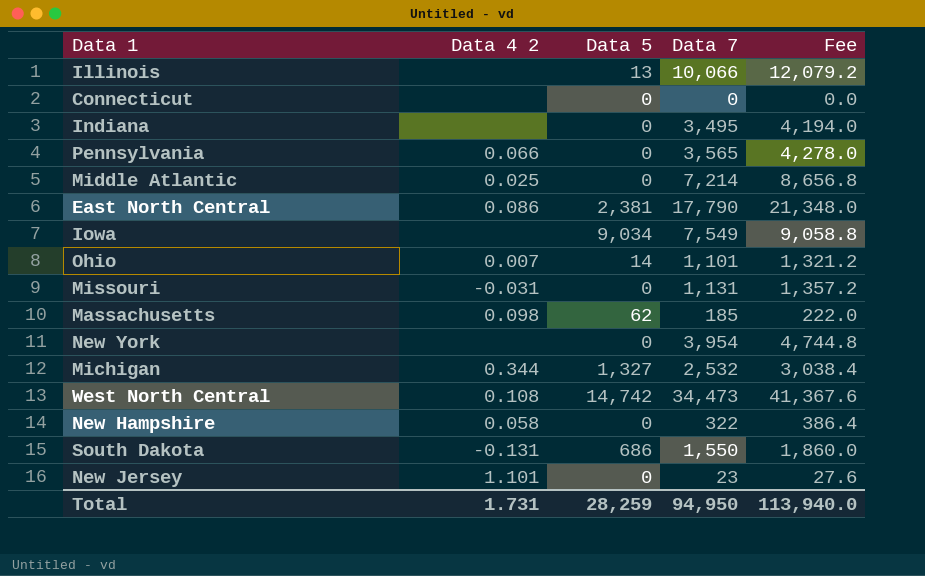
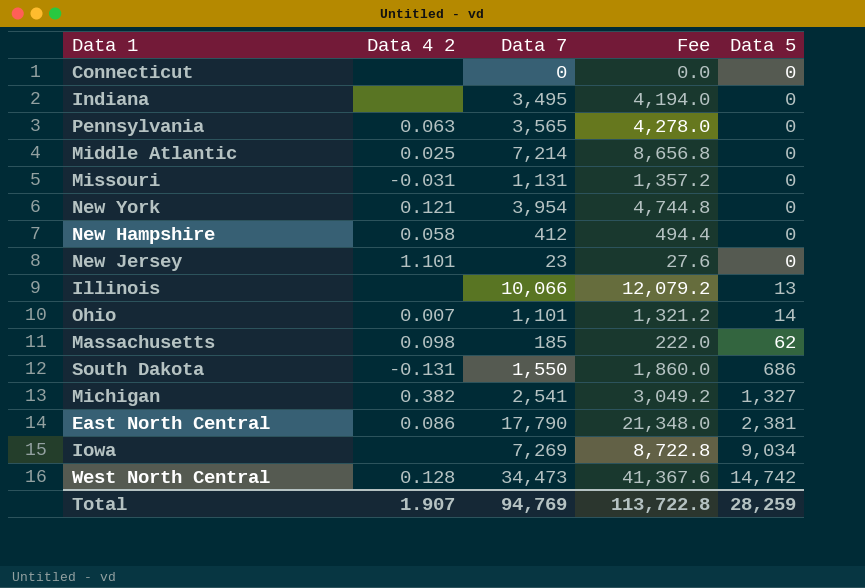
row order: none -> Data 5 ascending
column Data 5 | position: 3 -> 5
Pennsylvania | Data 4 2: 0.066 -> 0.063
New York | Data 4 2: none -> 0.121
New Hampshire | Data 7: 322 -> 412
New Hampshire | Fee: 386.4 -> 494.4
Michigan | Data 4 2: 0.344 -> 0.382
Michigan | Data 7: 2,532 -> 2,541
Michigan | Fee: 3,038.4 -> 3,049.2
Iowa | Data 7: 7,549 -> 7,269
Iowa | Fee: 9,058.8 -> 8,722.8
West North Central | Data 4 2: 0.108 -> 0.128
Total | Data 4 2: 1.731 -> 1.907
Total | Data 7: 94,950 -> 94,769
Total | Fee: 113,940.0 -> 113,722.8

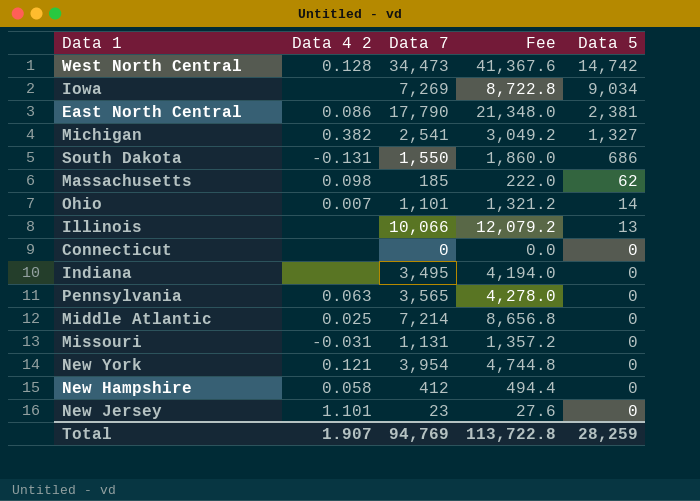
row order: Data 5 ascending -> Data 5 descending

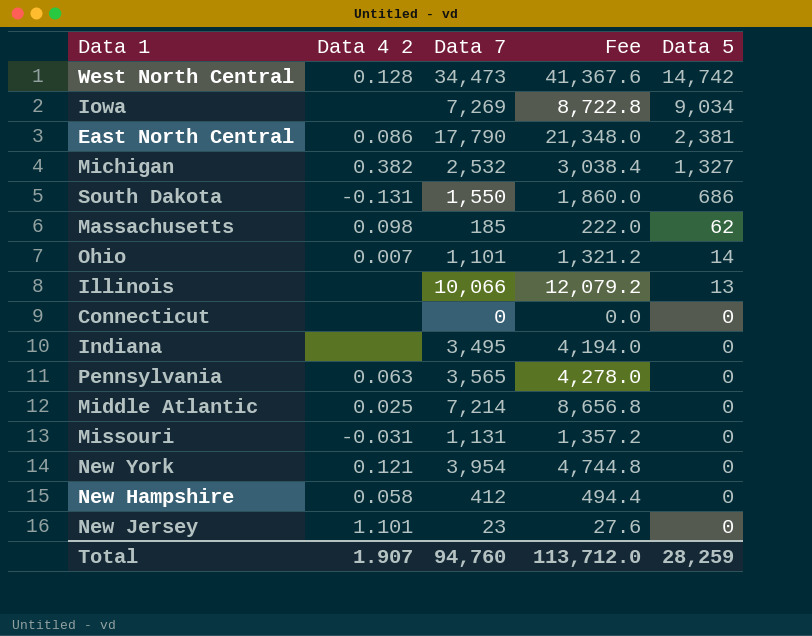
Michigan | Data 7: 2,541 -> 2,532
Michigan | Fee: 3,049.2 -> 3,038.4
Total | Data 7: 94,769 -> 94,760
Total | Fee: 113,722.8 -> 113,712.0

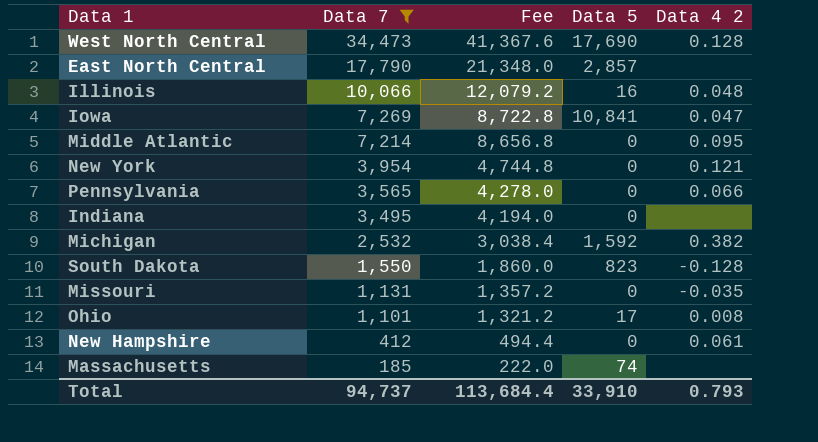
filter: none -> Data 7 >= 185
row order: Data 5 descending -> Data 7 descending
column Data 4 2 | position: 2 -> 5
West North Central | Data 5: 14,742 -> 17,690
East North Central | Data 5: 2,381 -> 2,857
East North Central | Data 4 2: 0.086 -> none
Illinois | Data 5: 13 -> 16
Illinois | Data 4 2: none -> 0.048
Iowa | Data 5: 9,034 -> 10,841
Iowa | Data 4 2: none -> 0.047
Middle Atlantic | Data 4 2: 0.025 -> 0.095
Pennsylvania | Data 4 2: 0.063 -> 0.066
Michigan | Data 5: 1,327 -> 1,592
South Dakota | Data 5: 686 -> 823
South Dakota | Data 4 2: -0.131 -> -0.128
Missouri | Data 4 2: -0.031 -> -0.035
Ohio | Data 5: 14 -> 17
Ohio | Data 4 2: 0.007 -> 0.008
New Hampshire | Data 4 2: 0.058 -> 0.061
Massachusetts | Data 5: 62 -> 74
Massachusetts | Data 4 2: 0.098 -> none
Total | Data 7: 94,760 -> 94,737
Total | Fee: 113,712.0 -> 113,684.4
Total | Data 5: 28,259 -> 33,910
Total | Data 4 2: 1.907 -> 0.793

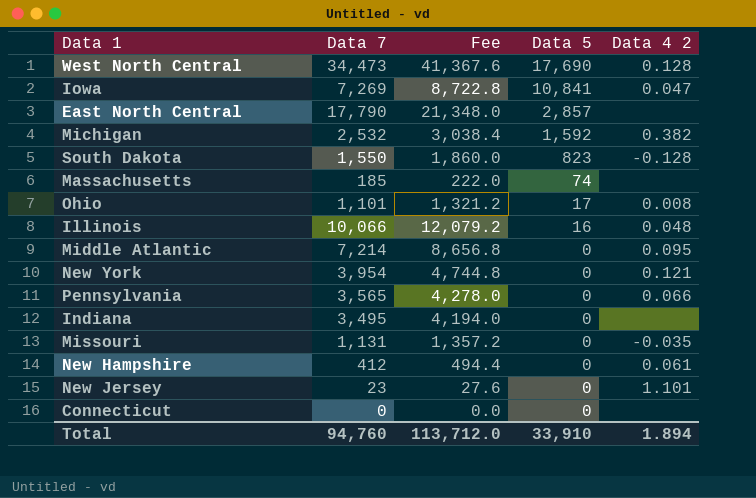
filter: Data 7 >= 185 -> none
row order: Data 7 descending -> Data 5 descending
Total | Data 7: 94,737 -> 94,760
Total | Fee: 113,684.4 -> 113,712.0
Total | Data 4 2: 0.793 -> 1.894

